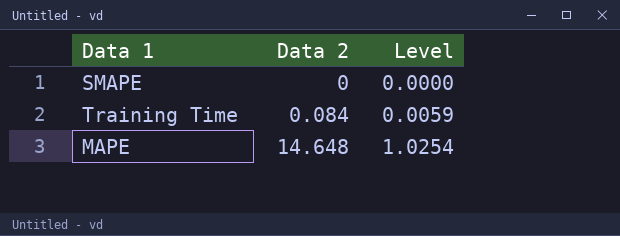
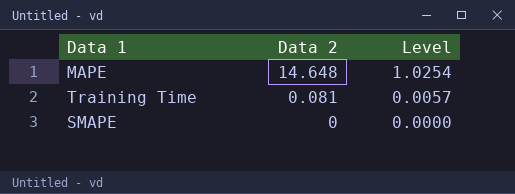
row order: Data 2 ascending -> Data 2 descending
Training Time | Data 2: 0.084 -> 0.081
Training Time | Level: 0.0059 -> 0.0057

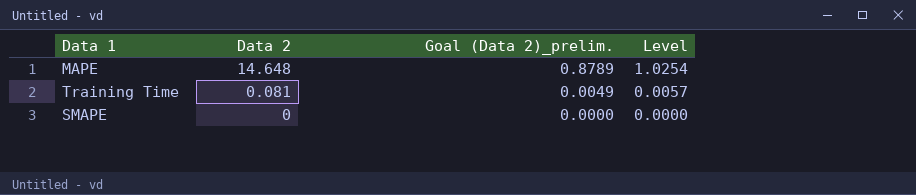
column Goal (Data 2)_prelim. | formula: none -> [Data 2] * 0.06

